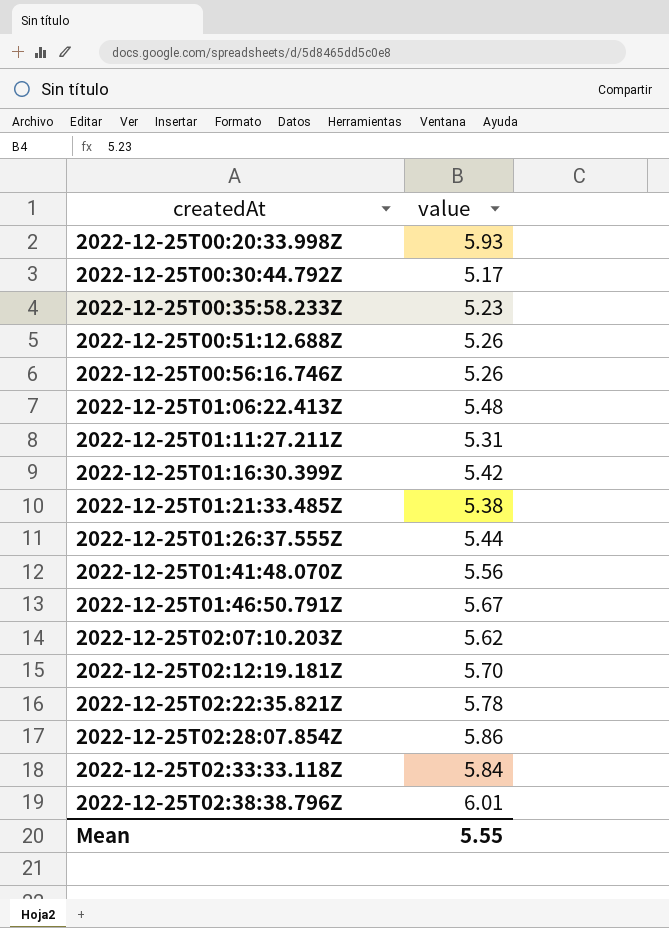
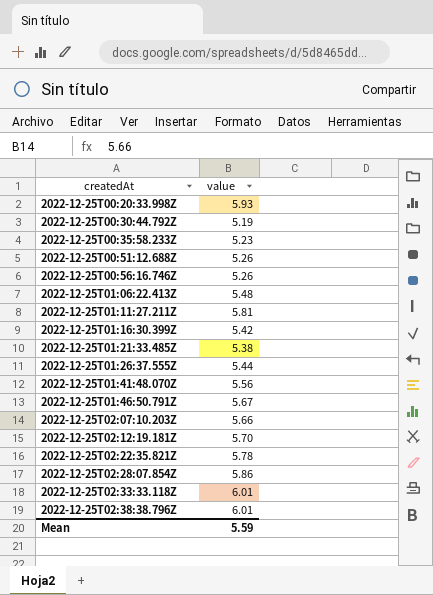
2022-12-25T00:30:44.792Z | value: 5.17 -> 5.19
2022-12-25T01:11:27.211Z | value: 5.31 -> 5.81
2022-12-25T02:07:10.203Z | value: 5.62 -> 5.66
2022-12-25T02:33:33.118Z | value: 5.84 -> 6.01
Mean | value: 5.55 -> 5.59

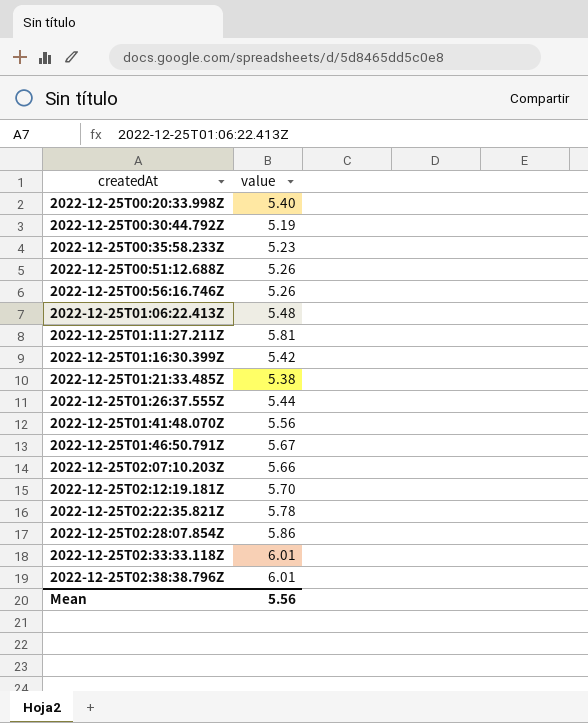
2022-12-25T00:20:33.998Z | value: 5.93 -> 5.40
Mean | value: 5.59 -> 5.56

